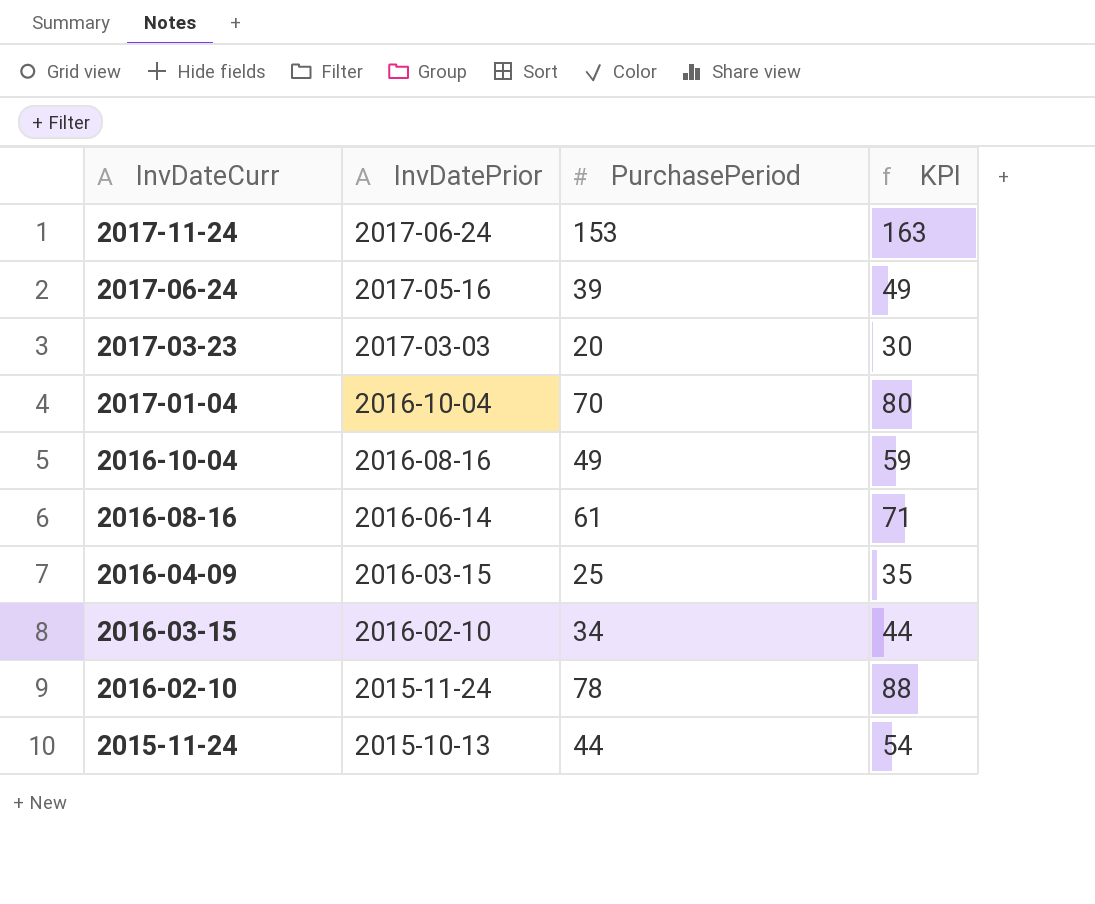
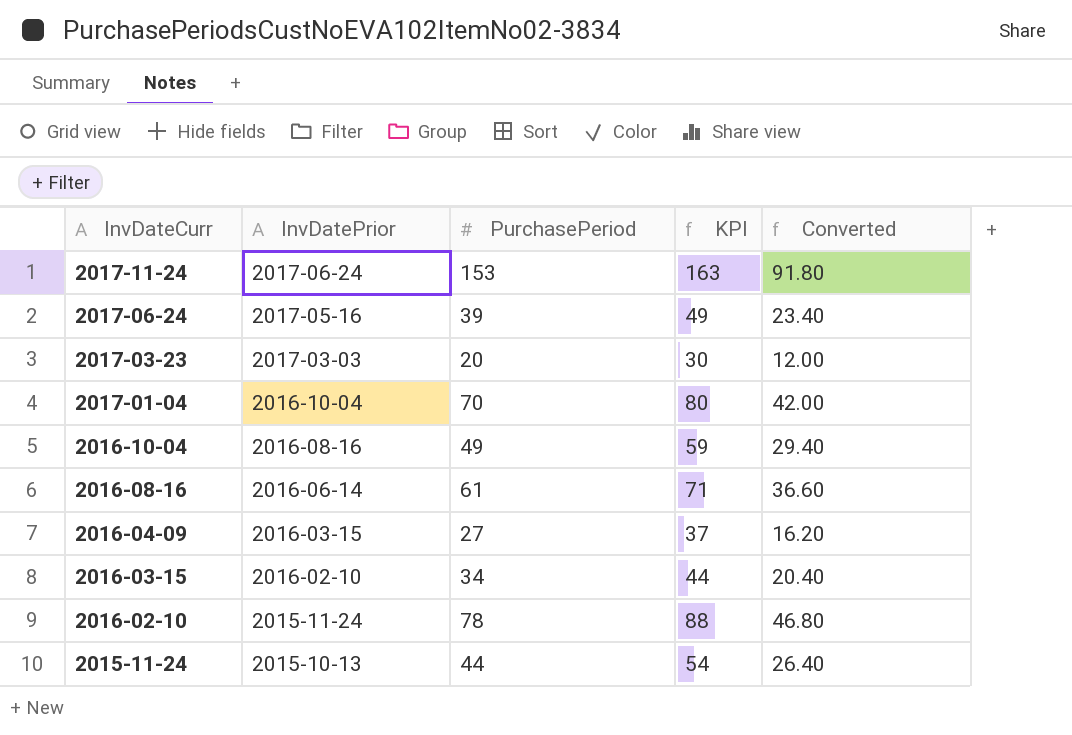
column Converted | formula: none -> [PurchasePeriod] * 0.6
2016-04-09 | PurchasePeriod: 25 -> 27
2016-04-09 | KPI: 35 -> 37

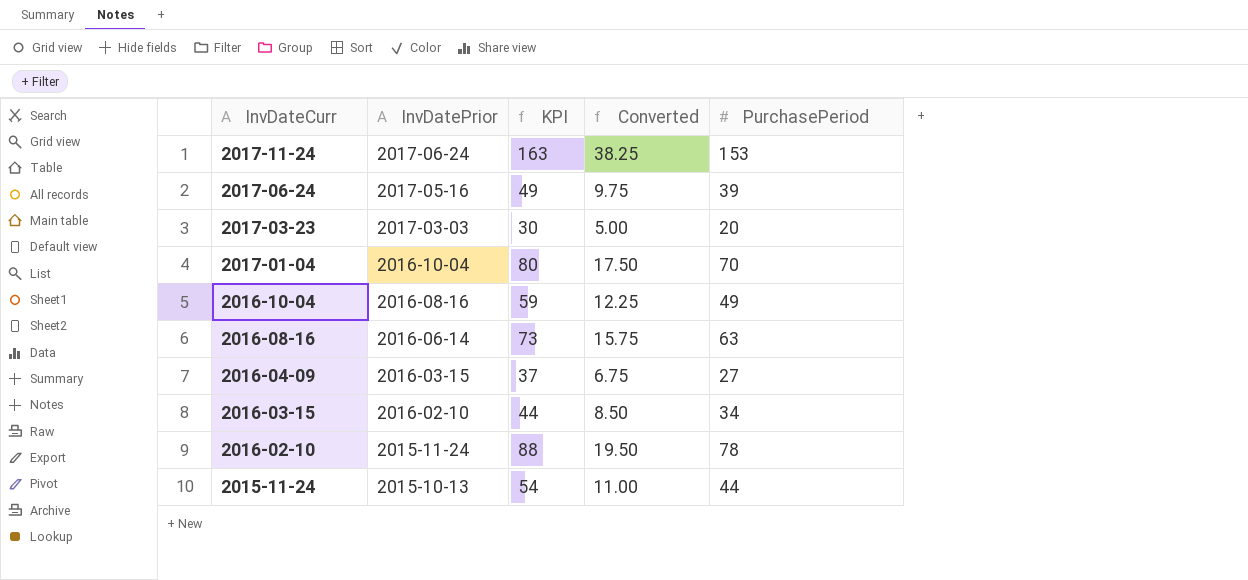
column Converted | formula: [PurchasePeriod] * 0.6 -> [PurchasePeriod] * 0.25
column PurchasePeriod | position: 3 -> 5
2016-08-16 | KPI: 71 -> 73
2016-08-16 | PurchasePeriod: 61 -> 63

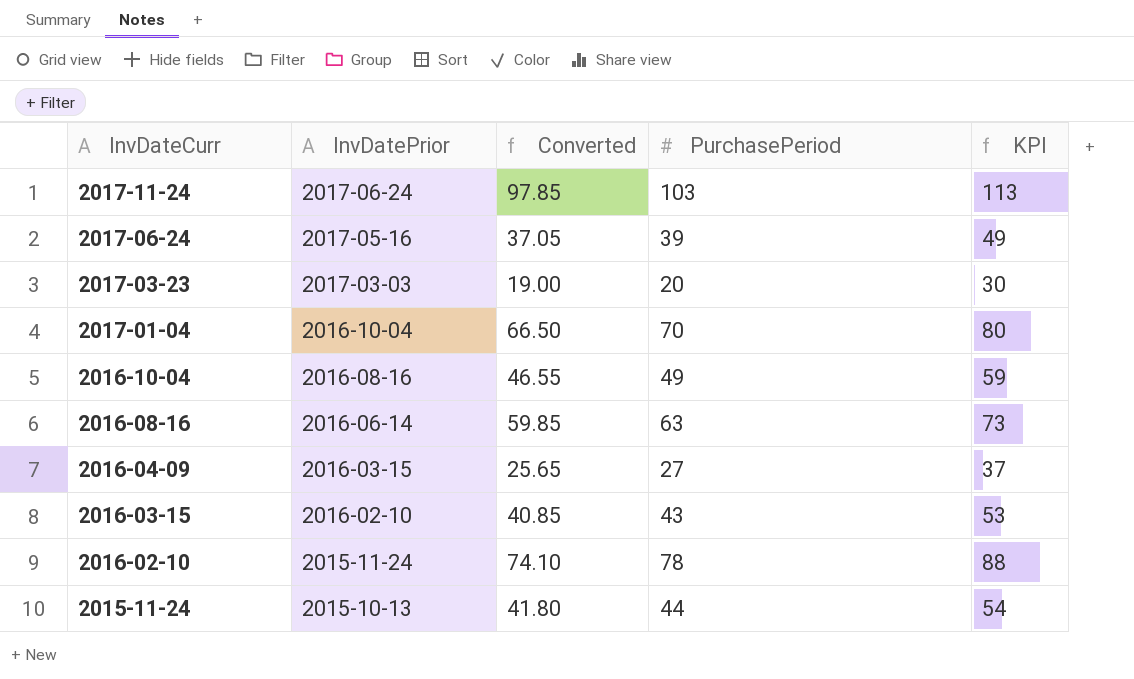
column Converted | formula: [PurchasePeriod] * 0.25 -> [PurchasePeriod] * 0.95
column KPI | position: 3 -> 5
2017-11-24 | PurchasePeriod: 153 -> 103
2017-11-24 | KPI: 163 -> 113
2016-03-15 | PurchasePeriod: 34 -> 43
2016-03-15 | KPI: 44 -> 53

